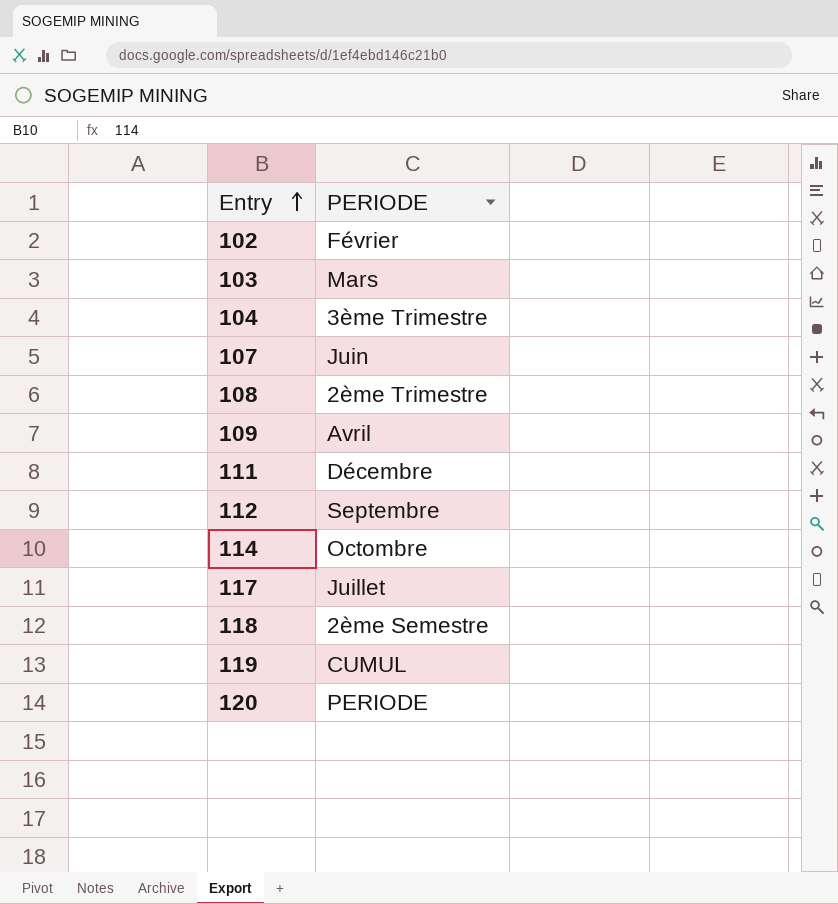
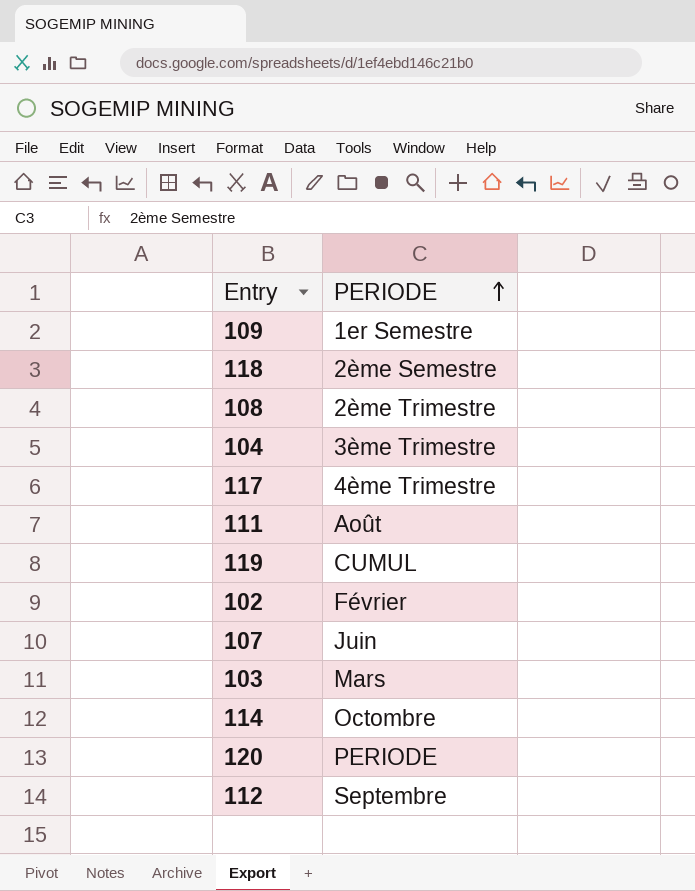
row order: Entry ascending -> PERIODE ascending
109 | PERIODE: Avril -> 1er Semestre
117 | PERIODE: Juillet -> 4ème Trimestre
111 | PERIODE: Décembre -> Août

